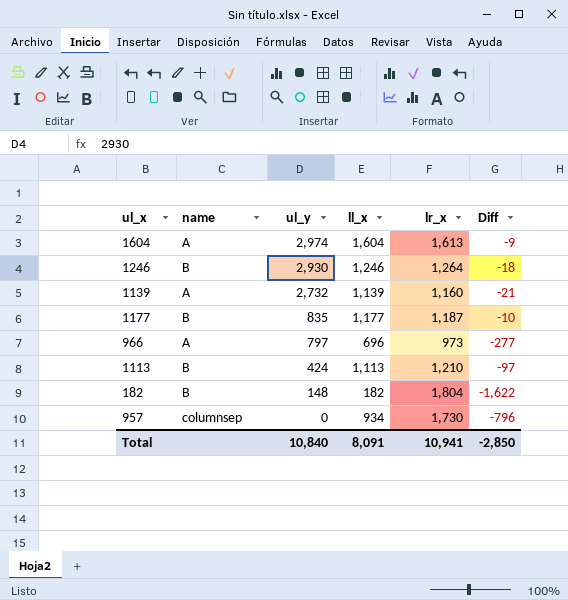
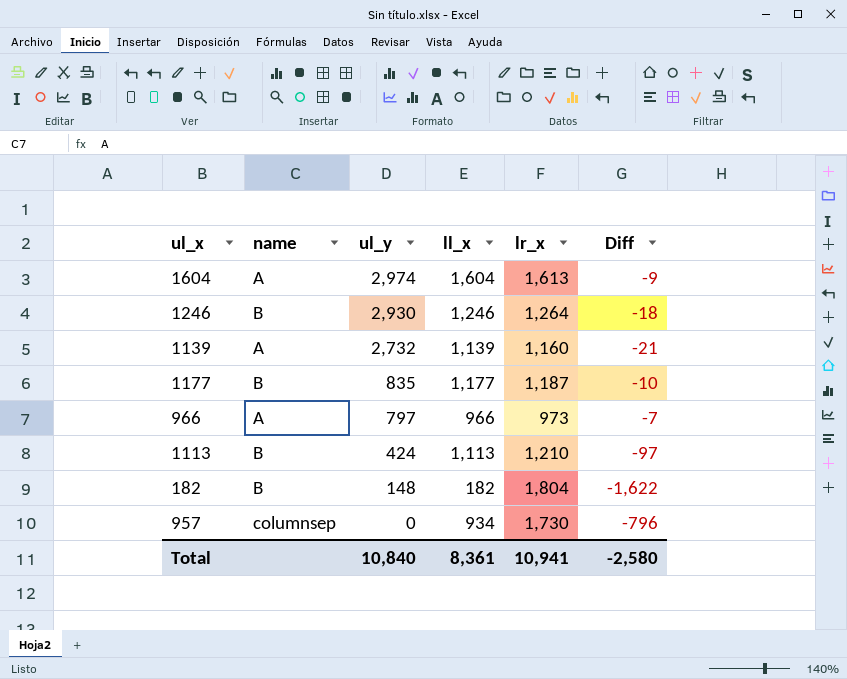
966 | ll_x: 696 -> 966
966 | Diff: -277 -> -7
Total | ll_x: 8,091 -> 8,361
Total | Diff: -2,850 -> -2,580

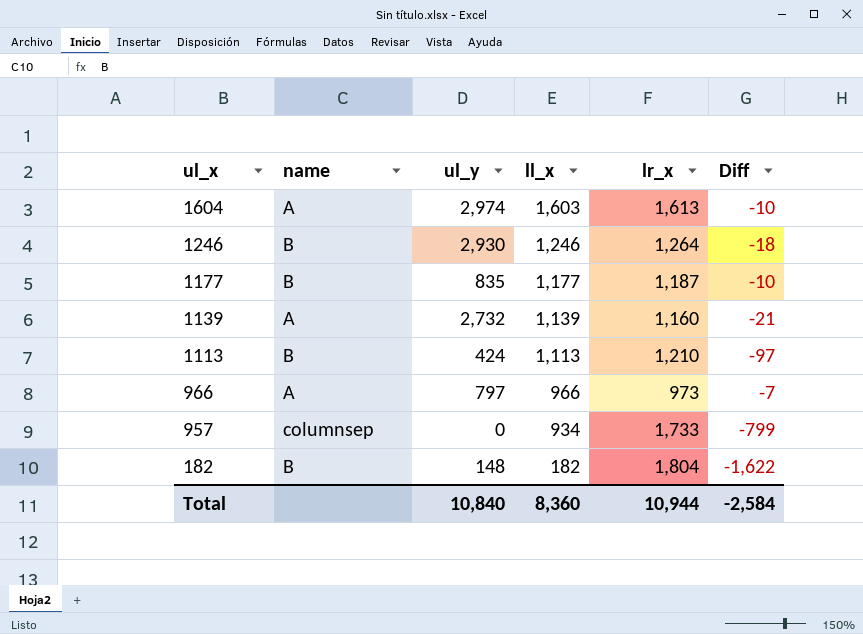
row order: ul_y descending -> ul_x descending
1604 | ll_x: 1,604 -> 1,603
1604 | Diff: -9 -> -10
957 | lr_x: 1,730 -> 1,733
957 | Diff: -796 -> -799
Total | ll_x: 8,361 -> 8,360
Total | lr_x: 10,941 -> 10,944
Total | Diff: -2,580 -> -2,584

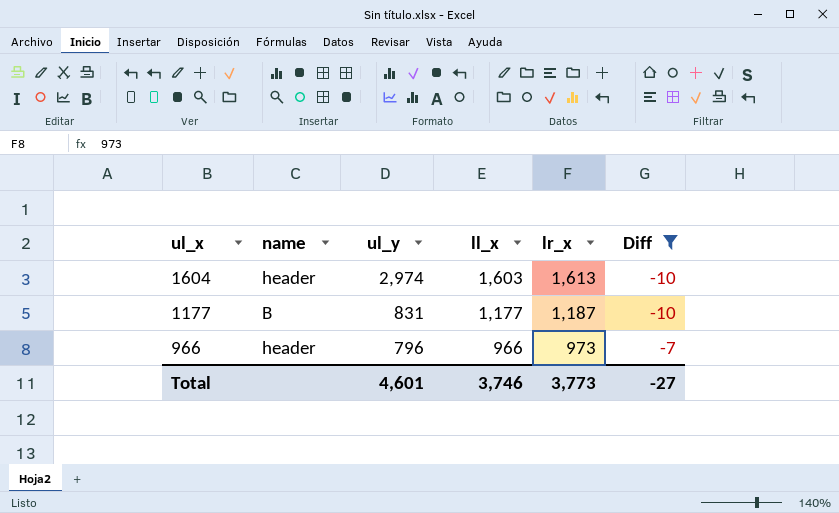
filter: none -> Diff >= -10
1604 | name: A -> header
1177 | ul_y: 835 -> 831
966 | name: A -> header
966 | ul_y: 797 -> 796
Total | ul_y: 10,840 -> 4,601
Total | ll_x: 8,360 -> 3,746
Total | lr_x: 10,944 -> 3,773
Total | Diff: -2,584 -> -27

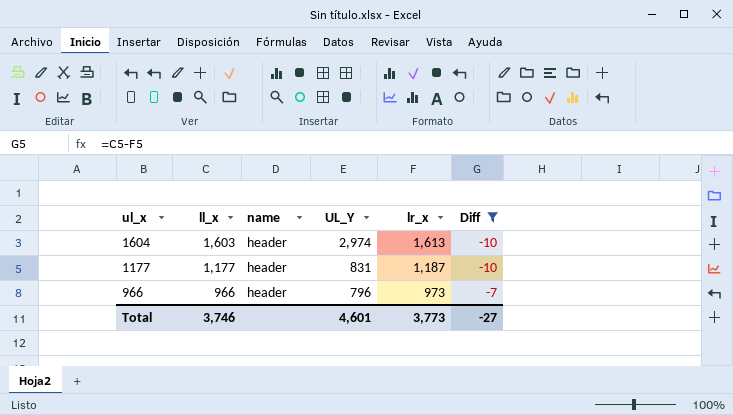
column ll_x | position: 4 -> 2
column name: ul_y -> UL_Y
1177 | name: B -> header

